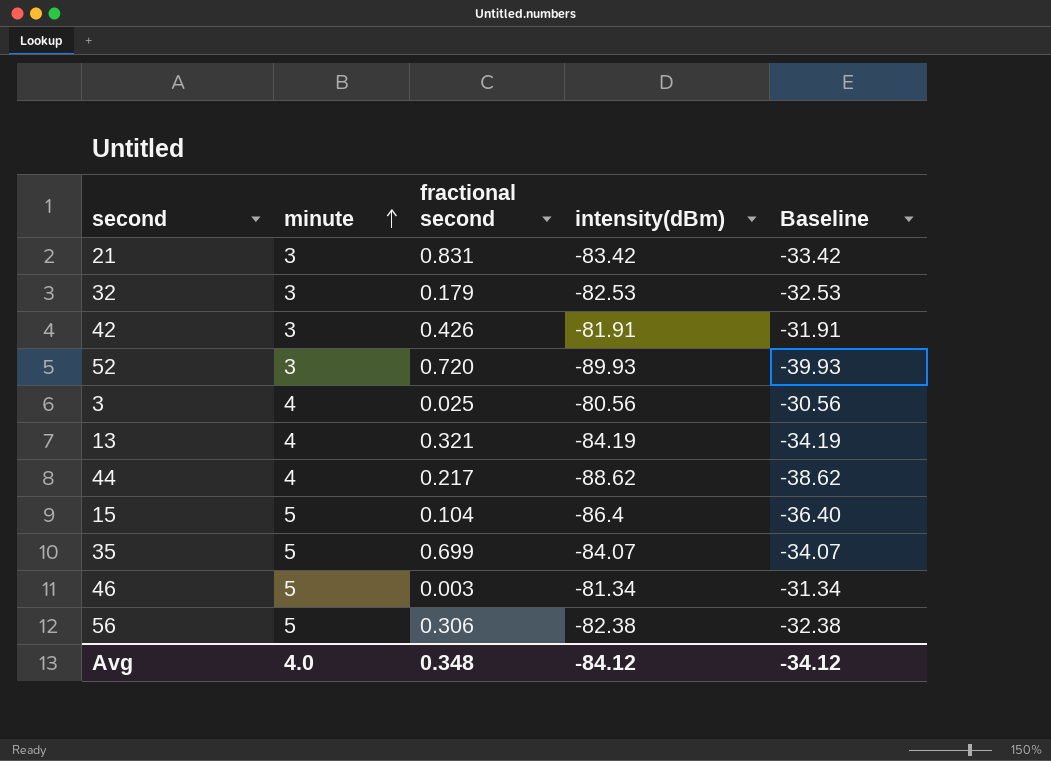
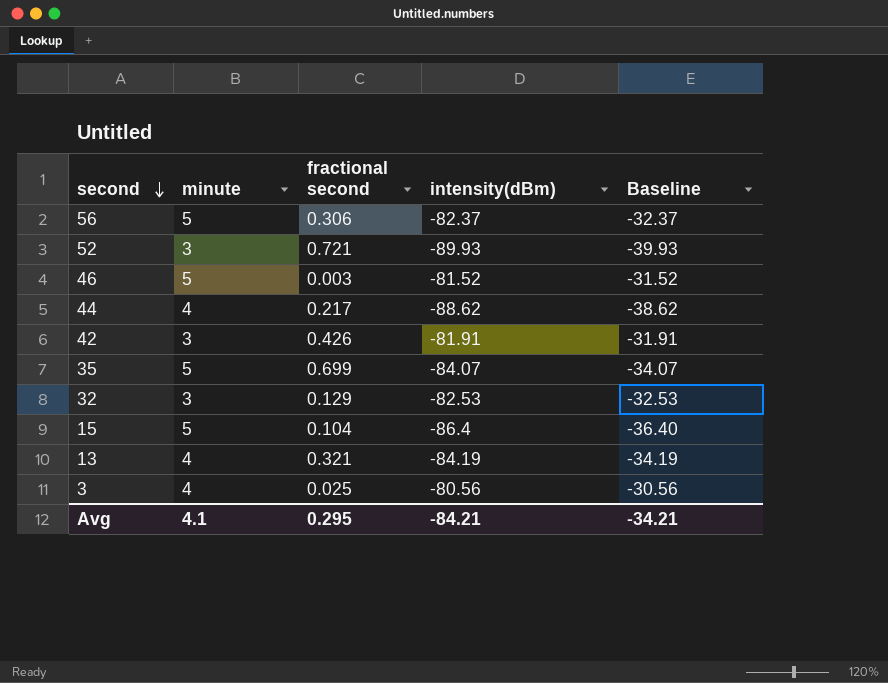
row order: minute ascending -> second descending
row 21: 3 | 0.831 | -83.42 | -33.42 -> none
56 | intensity(dBm): -82.38 -> -82.37
56 | Baseline: -32.38 -> -32.37
52 | fractional second: 0.720 -> 0.721
46 | intensity(dBm): -81.34 -> -81.52
46 | Baseline: -31.34 -> -31.52
32 | fractional second: 0.179 -> 0.129
Avg | minute: 4.0 -> 4.1
Avg | fractional second: 0.348 -> 0.295
Avg | intensity(dBm): -84.12 -> -84.21
Avg | Baseline: -34.12 -> -34.21

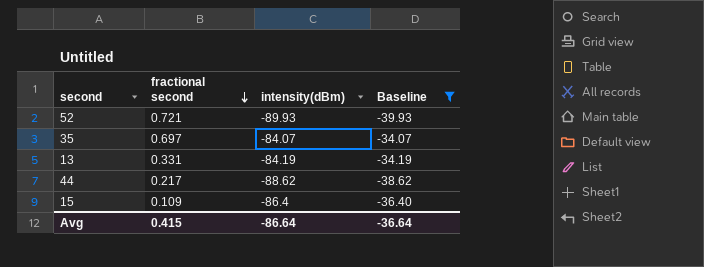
filter: none -> Baseline <= -34.07
row order: second descending -> fractional second descending
column minute | position: 2 -> none
35 | fractional second: 0.699 -> 0.697
13 | fractional second: 0.321 -> 0.331
15 | fractional second: 0.104 -> 0.109
Avg | fractional second: 0.295 -> 0.415
Avg | intensity(dBm): -84.21 -> -86.64
Avg | Baseline: -34.21 -> -36.64

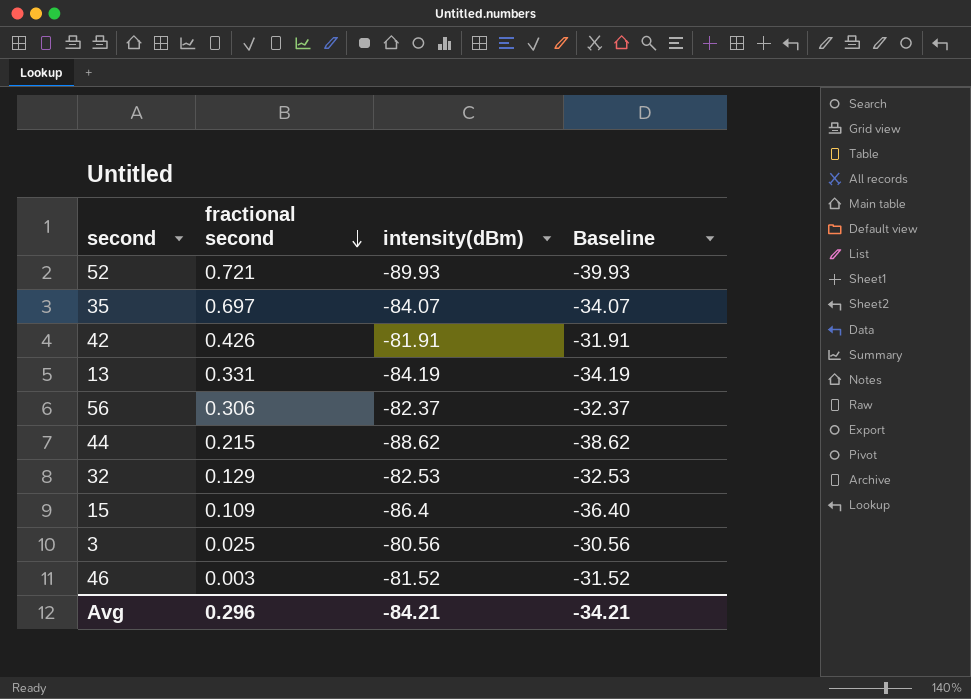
filter: Baseline <= -34.07 -> none
44 | fractional second: 0.217 -> 0.215
Avg | fractional second: 0.415 -> 0.296
Avg | intensity(dBm): -86.64 -> -84.21
Avg | Baseline: -36.64 -> -34.21

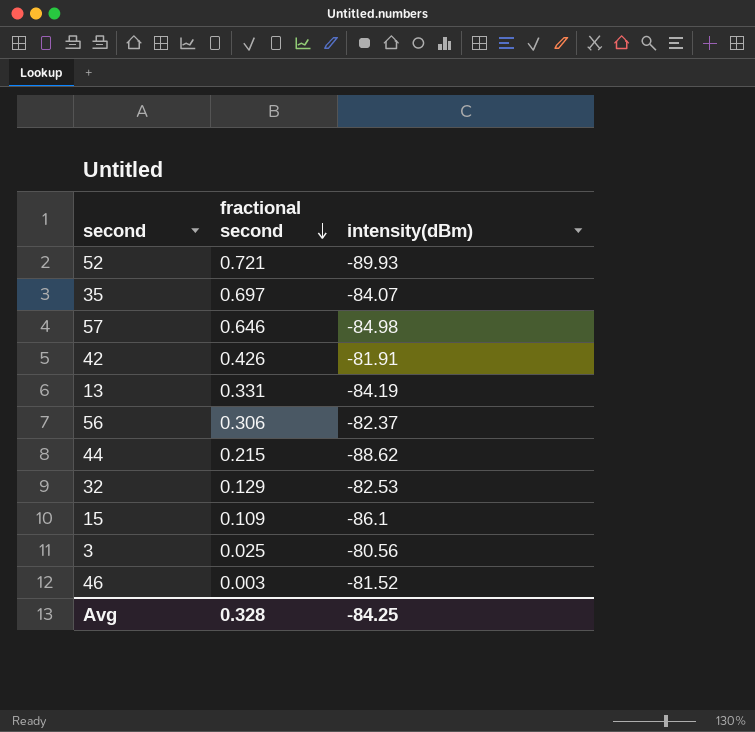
column Baseline | formula: [intensity(dBm)] + 50 -> none
row 57: none -> 0.646 | -84.98
15 | intensity(dBm): -86.4 -> -86.1
Avg | fractional second: 0.296 -> 0.328
Avg | intensity(dBm): -84.21 -> -84.25

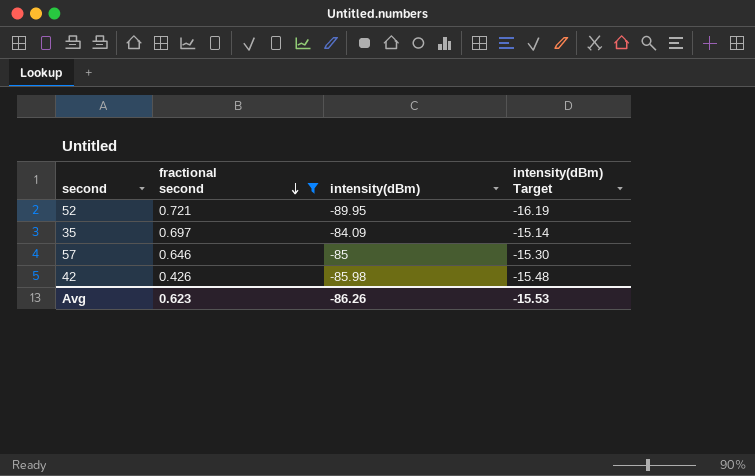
filter: none -> fractional second >= 0.426
column intensity(dBm) Target | formula: none -> [intensity(dBm)] * 0.18
52 | intensity(dBm): -89.93 -> -89.95
35 | intensity(dBm): -84.07 -> -84.09
57 | intensity(dBm): -84.98 -> -85
42 | intensity(dBm): -81.91 -> -85.98
Avg | fractional second: 0.328 -> 0.623
Avg | intensity(dBm): -84.25 -> -86.26

